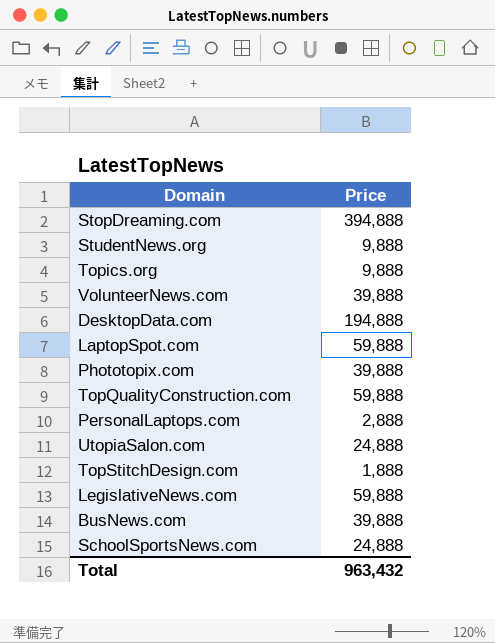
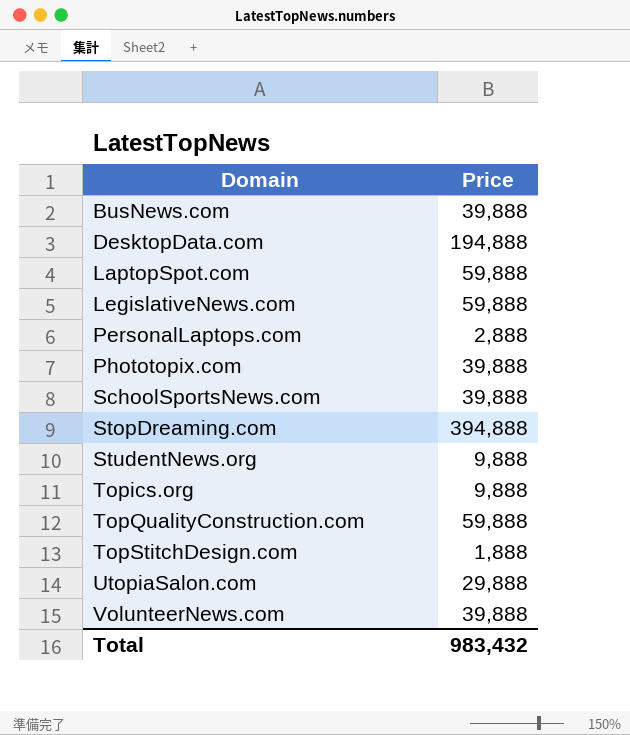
row order: none -> Domain ascending
SchoolSportsNews.com | Price: 24,888 -> 39,888
UtopiaSalon.com | Price: 24,888 -> 29,888
Total | Price: 963,432 -> 983,432

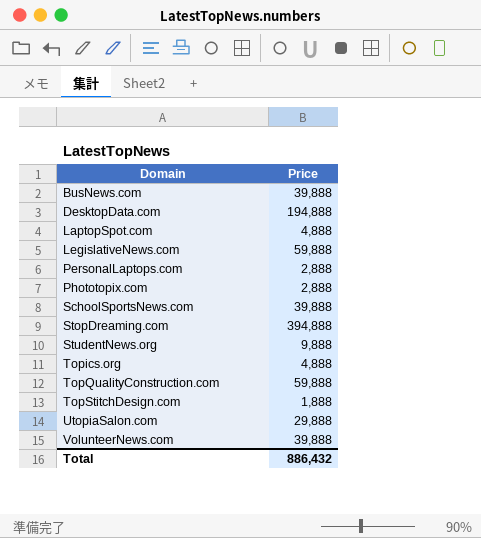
LaptopSpot.com | Price: 59,888 -> 4,888
Phototopix.com | Price: 39,888 -> 2,888
Topics.org | Price: 9,888 -> 4,888
Total | Price: 983,432 -> 886,432

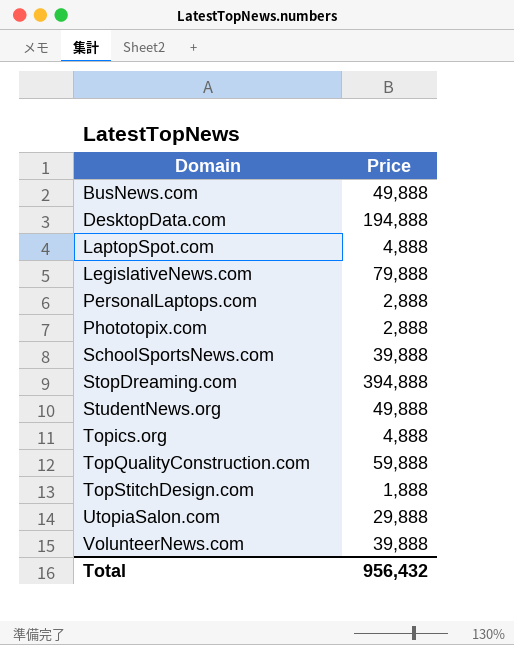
BusNews.com | Price: 39,888 -> 49,888
LegislativeNews.com | Price: 59,888 -> 79,888
StudentNews.org | Price: 9,888 -> 49,888
Total | Price: 886,432 -> 956,432

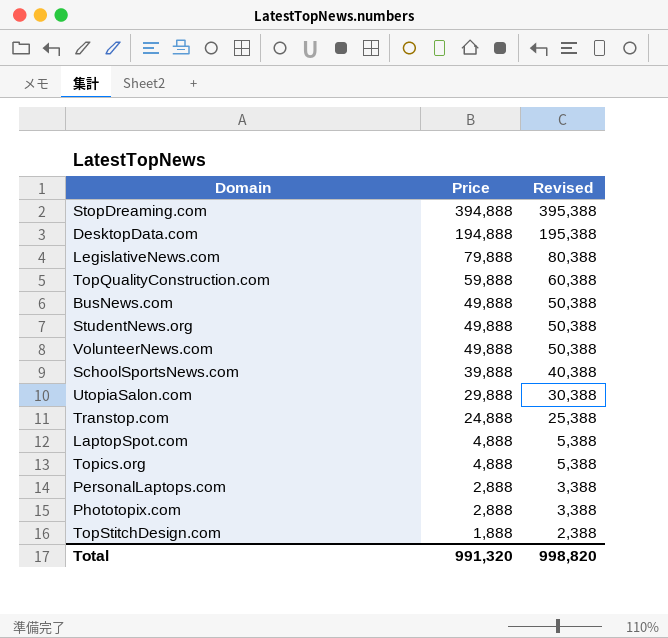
row order: Domain ascending -> Price descending
column Revised | formula: none -> [Price] + 500
VolunteerNews.com | Price: 39,888 -> 49,888
row Transtop.com: none -> 24,888 | 25,388
Total | Price: 956,432 -> 991,320

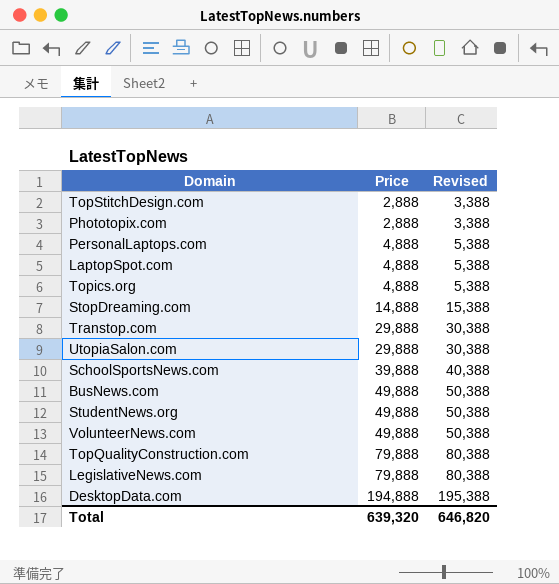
row order: Price descending -> Price ascending
TopStitchDesign.com | Price: 1,888 -> 2,888
TopStitchDesign.com | Revised: 2,388 -> 3,388
PersonalLaptops.com | Price: 2,888 -> 4,888
PersonalLaptops.com | Revised: 3,388 -> 5,388
StopDreaming.com | Price: 394,888 -> 14,888
StopDreaming.com | Revised: 395,388 -> 15,388
Transtop.com | Price: 24,888 -> 29,888
Transtop.com | Revised: 25,388 -> 30,388
TopQualityConstruction.com | Price: 59,888 -> 79,888
TopQualityConstruction.com | Revised: 60,388 -> 80,388
Total | Price: 991,320 -> 639,320
Total | Revised: 998,820 -> 646,820

